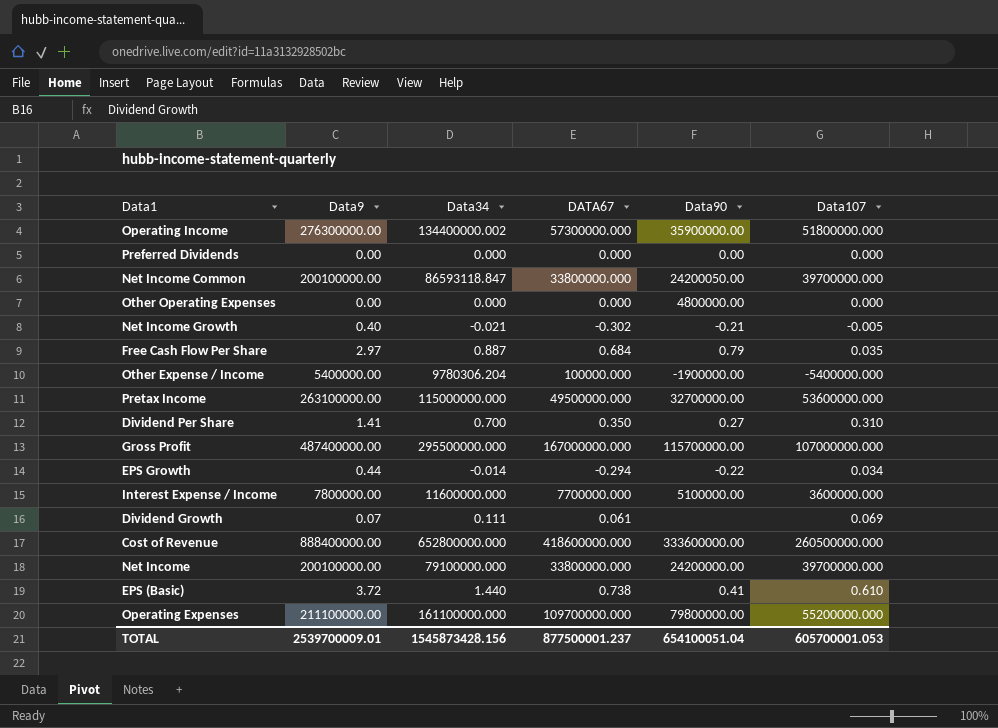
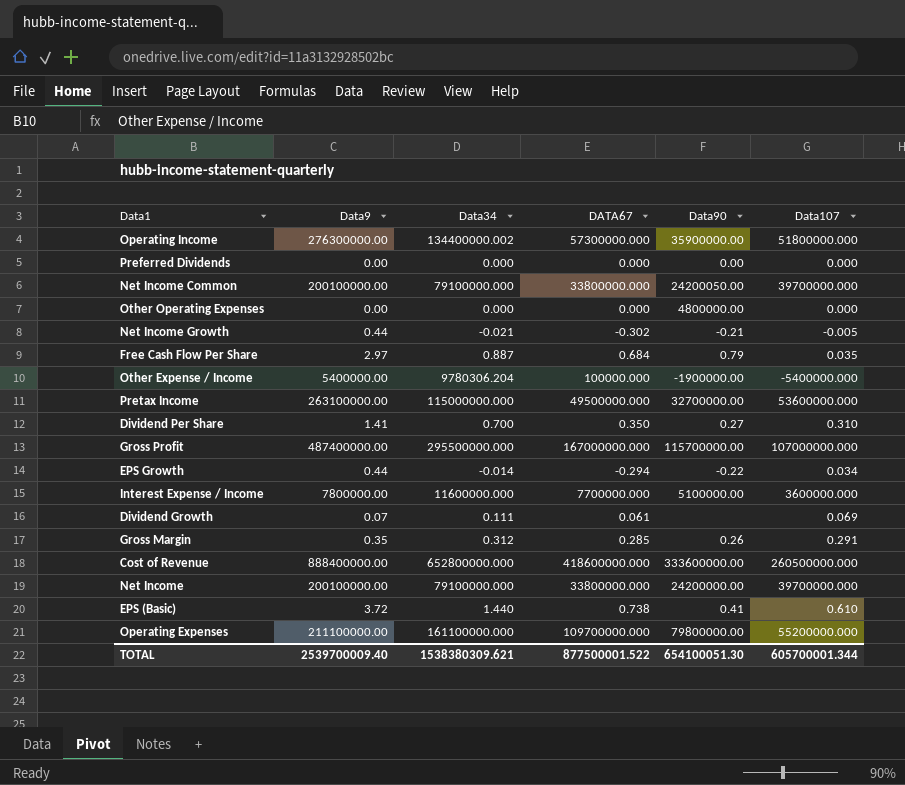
Net Income Common | Data34: 86593118.847 -> 79100000.000
Net Income Growth | Data9: 0.40 -> 0.44
row Gross Margin: none -> 0.35 | 0.312 | 0.285 | 0.26 | 0.291
TOTAL | Data9: 2539700009.01 -> 2539700009.40
TOTAL | Data34: 1545873428.156 -> 1538380309.621
TOTAL | DATA67: 877500001.237 -> 877500001.522
TOTAL | Data90: 654100051.04 -> 654100051.30
TOTAL | Data107: 605700001.053 -> 605700001.344

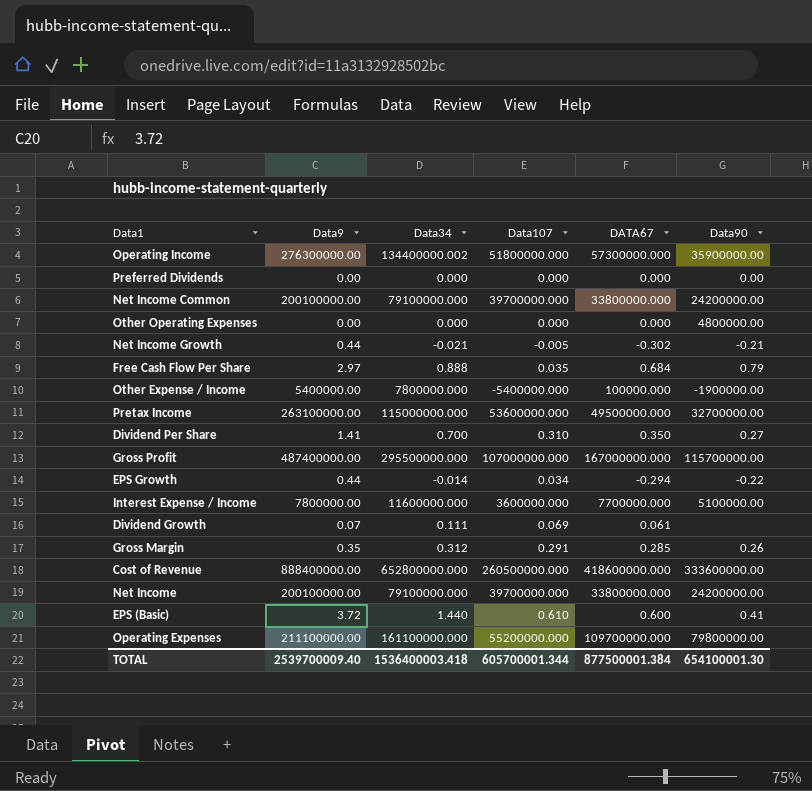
column Data107 | position: 6 -> 4
Net Income Common | Data90: 24200050.00 -> 24200000.00
Free Cash Flow Per Share | Data34: 0.887 -> 0.888
Other Expense / Income | Data34: 9780306.204 -> 7800000.000
EPS (Basic) | DATA67: 0.738 -> 0.600
TOTAL | Data34: 1538380309.621 -> 1536400003.418
TOTAL | DATA67: 877500001.522 -> 877500001.384
TOTAL | Data90: 654100051.30 -> 654100001.30

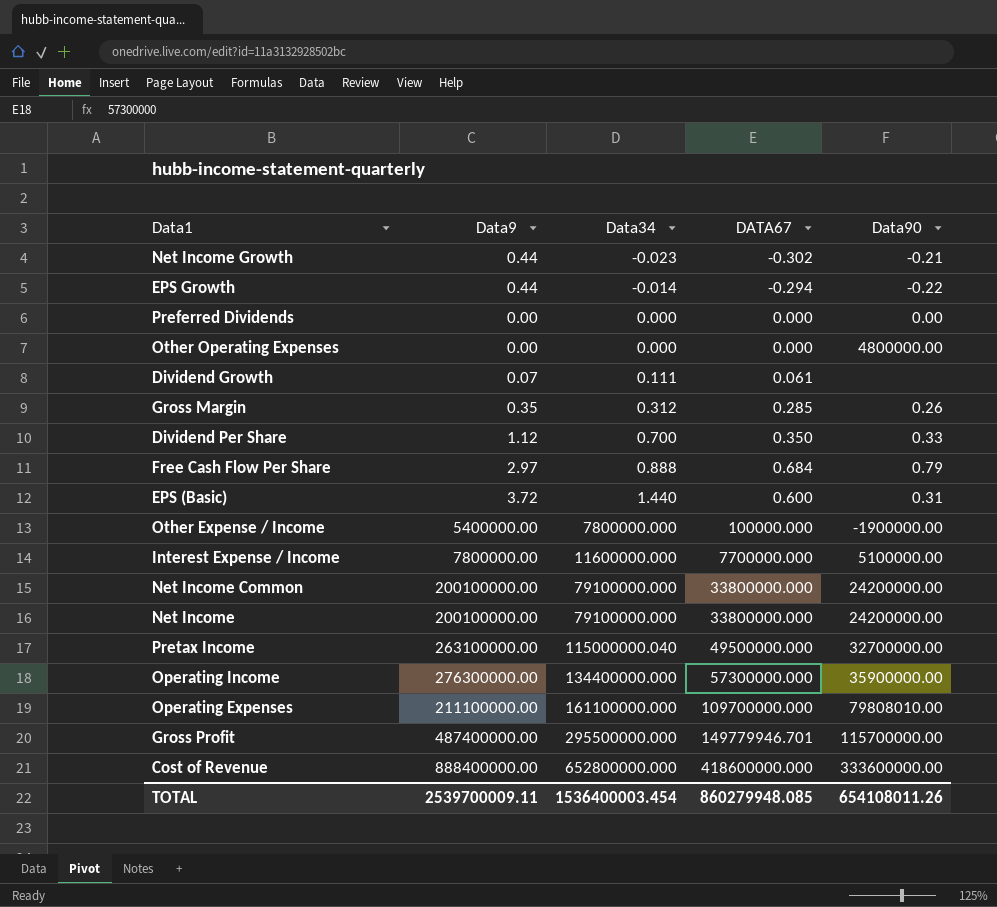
row order: none -> Data34 ascending
column Data107 | position: 4 -> none
Net Income Growth | Data34: -0.021 -> -0.023
Dividend Per Share | Data9: 1.41 -> 1.12
Dividend Per Share | Data90: 0.27 -> 0.33
EPS (Basic) | Data90: 0.41 -> 0.31
Pretax Income | Data34: 115000000.000 -> 115000000.040
Operating Income | Data34: 134400000.002 -> 134400000.000
Operating Expenses | Data90: 79800000.00 -> 79808010.00
Gross Profit | DATA67: 167000000.000 -> 149779946.701
TOTAL | Data9: 2539700009.40 -> 2539700009.11
TOTAL | Data34: 1536400003.418 -> 1536400003.454
TOTAL | DATA67: 877500001.384 -> 860279948.085
TOTAL | Data90: 654100001.30 -> 654108011.26

